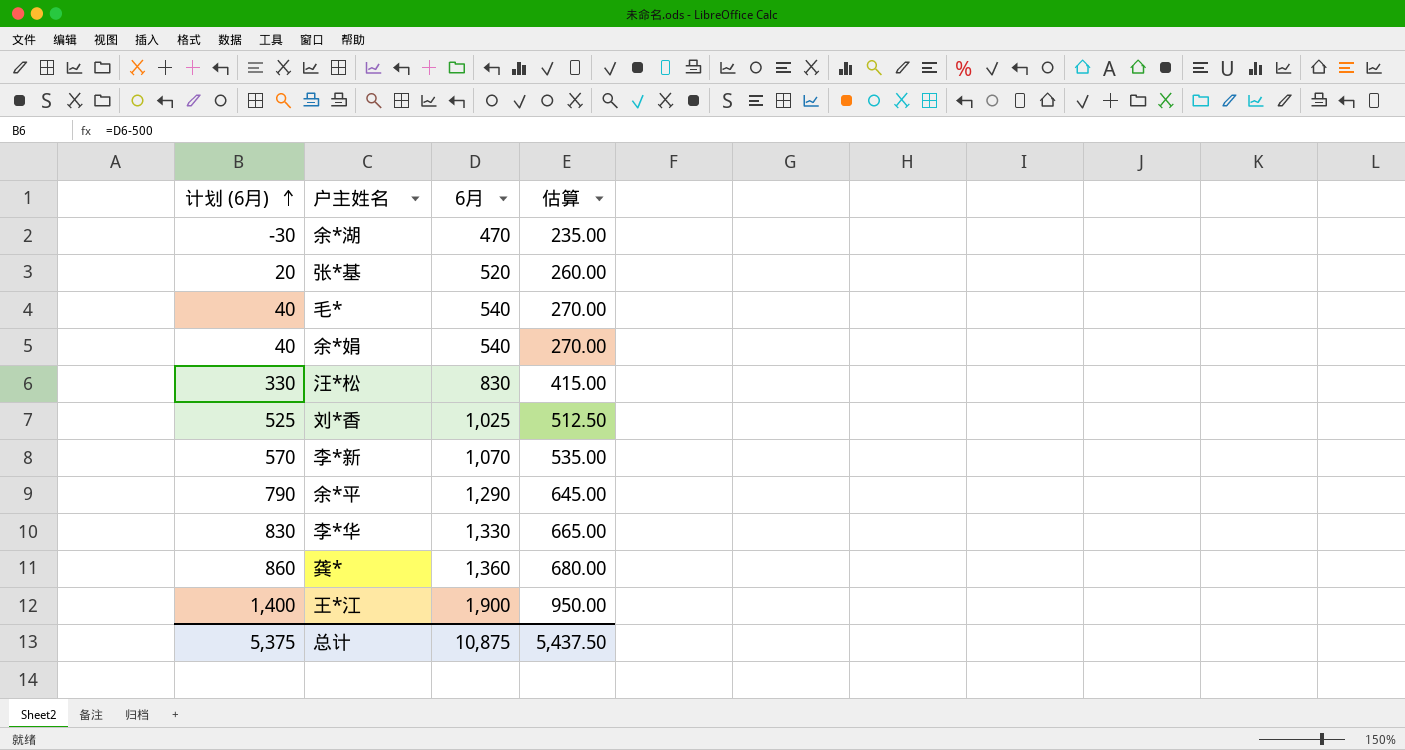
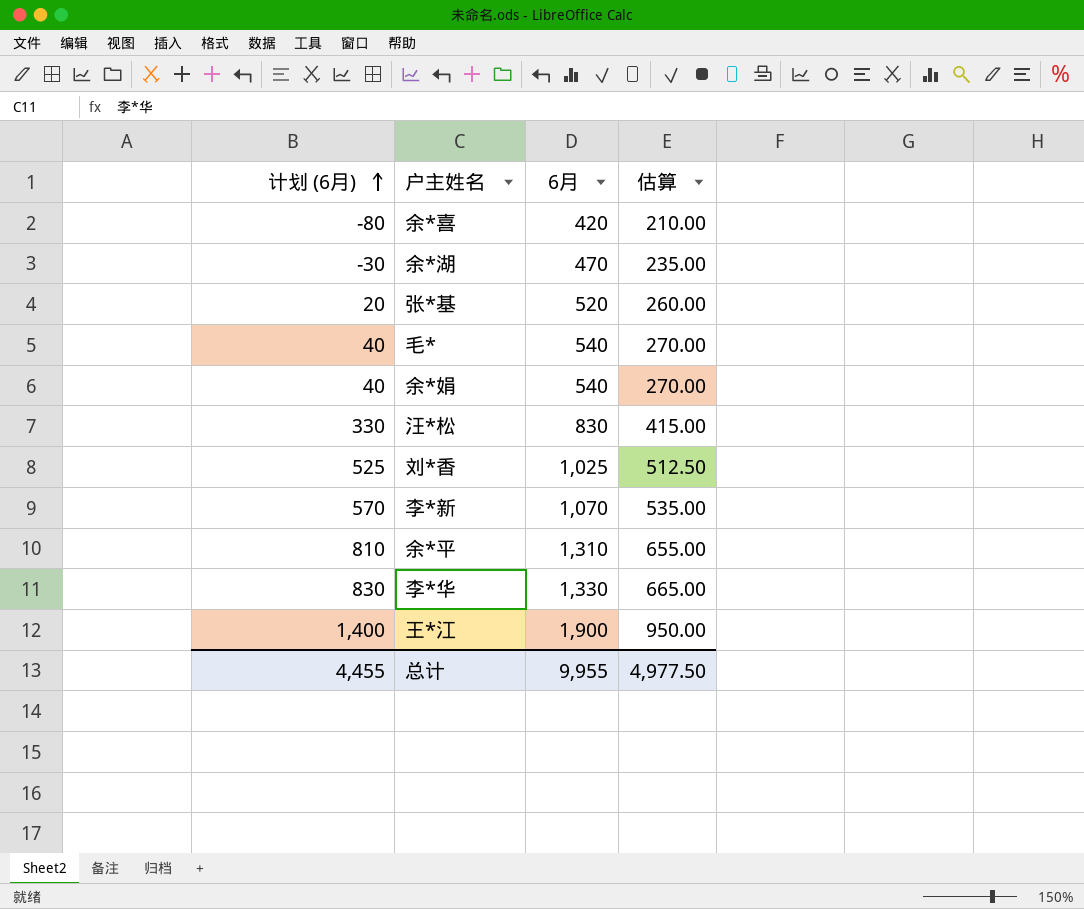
row 龚*: 860 | 1,360 | 680.00 -> none
row 余*喜: none -> -80 | 420 | 210.00
余*平 | 计划 (6月): 790 -> 810
余*平 | 6月: 1,290 -> 1,310
余*平 | 估算: 645.00 -> 655.00
总计 | 计划 (6月): 5,375 -> 4,455
总计 | 6月: 10,875 -> 9,955
总计 | 估算: 5,437.50 -> 4,977.50

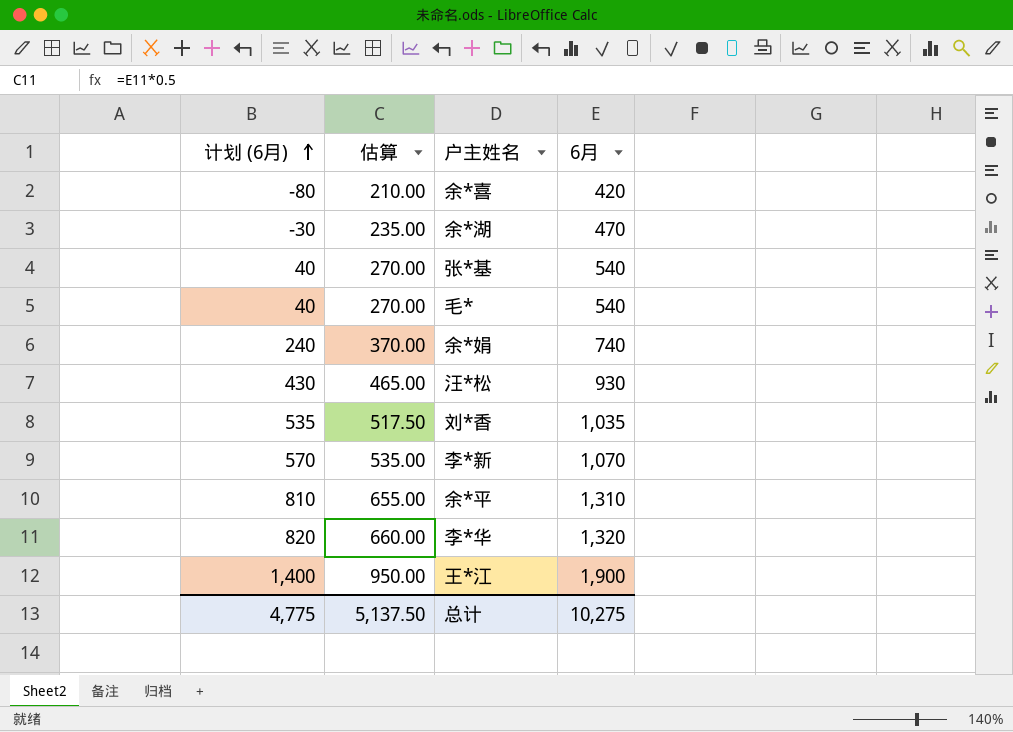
column 估算 | position: 4 -> 2
张*基 | 计划 (6月): 20 -> 40
张*基 | 估算: 260.00 -> 270.00
张*基 | 6月: 520 -> 540
余*娟 | 计划 (6月): 40 -> 240
余*娟 | 估算: 270.00 -> 370.00
余*娟 | 6月: 540 -> 740
汪*松 | 计划 (6月): 330 -> 430
汪*松 | 估算: 415.00 -> 465.00
汪*松 | 6月: 830 -> 930
刘*香 | 计划 (6月): 525 -> 535
刘*香 | 估算: 512.50 -> 517.50
刘*香 | 6月: 1,025 -> 1,035
李*华 | 计划 (6月): 830 -> 820
李*华 | 估算: 665.00 -> 660.00
李*华 | 6月: 1,330 -> 1,320
总计 | 计划 (6月): 4,455 -> 4,775
总计 | 估算: 4,977.50 -> 5,137.50
总计 | 6月: 9,955 -> 10,275

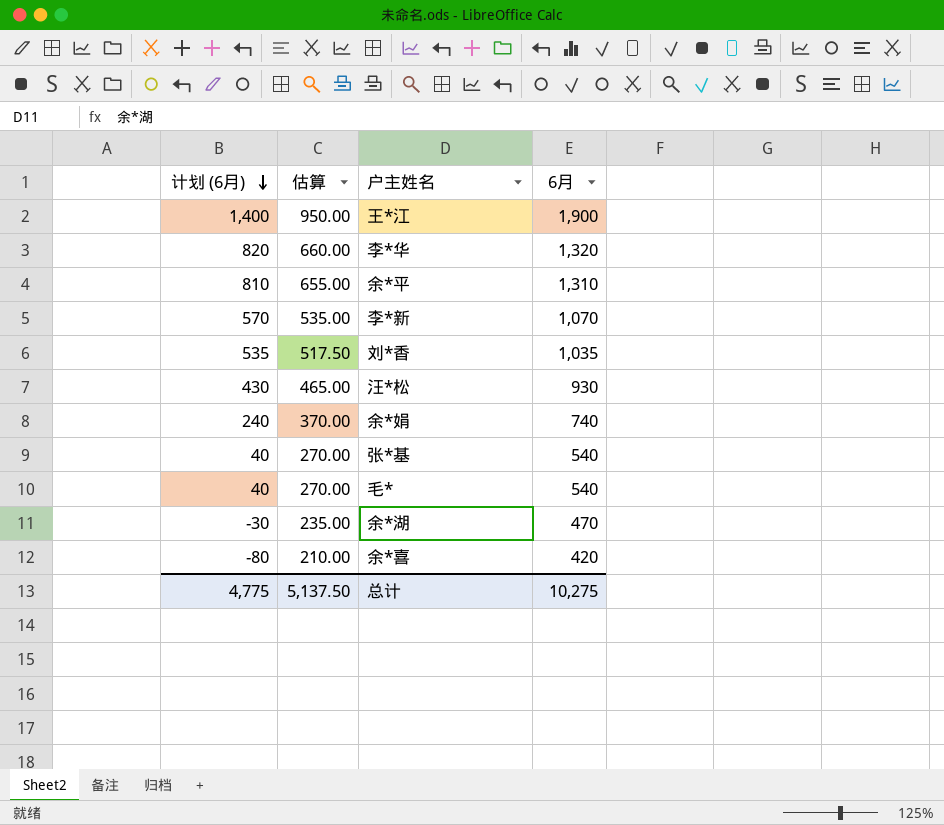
row order: 计划 (6月) ascending -> 计划 (6月) descending

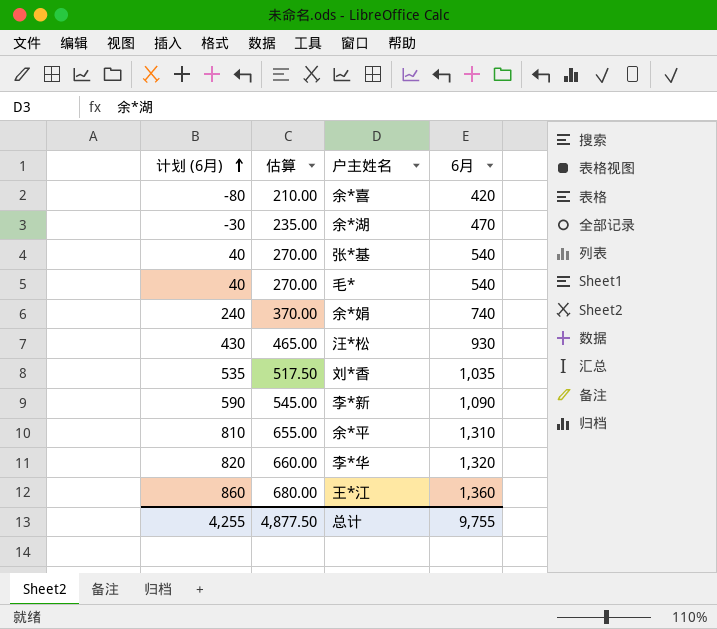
row order: 计划 (6月) descending -> 计划 (6月) ascending
李*新 | 计划 (6月): 570 -> 590
李*新 | 估算: 535.00 -> 545.00
李*新 | 6月: 1,070 -> 1,090
王*江 | 计划 (6月): 1,400 -> 860
王*江 | 估算: 950.00 -> 680.00
王*江 | 6月: 1,900 -> 1,360
总计 | 计划 (6月): 4,775 -> 4,255
总计 | 估算: 5,137.50 -> 4,877.50
总计 | 6月: 10,275 -> 9,755

